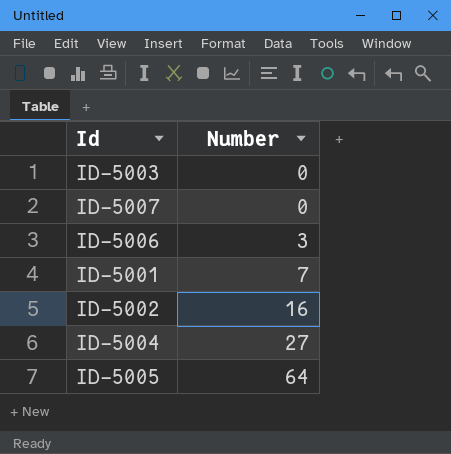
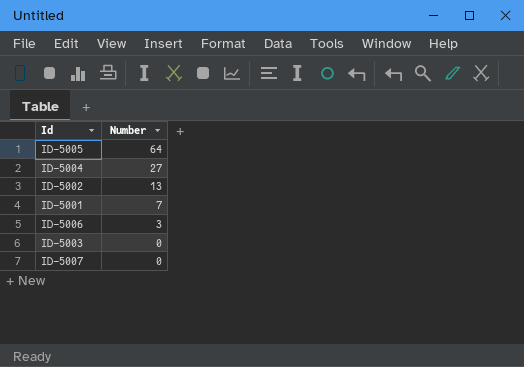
row order: Number ascending -> Number descending
ID-5002 | Number: 16 -> 13

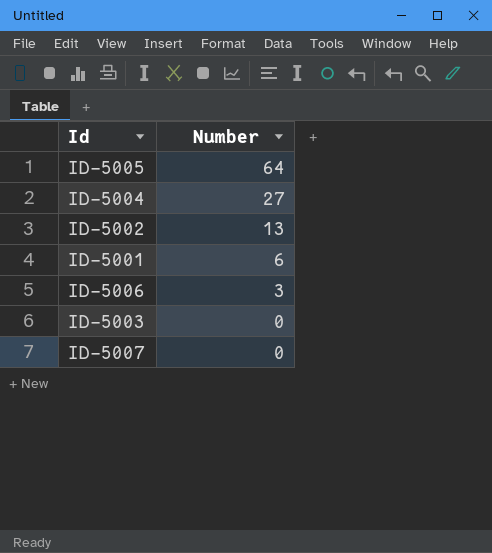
ID-5001 | Number: 7 -> 6

